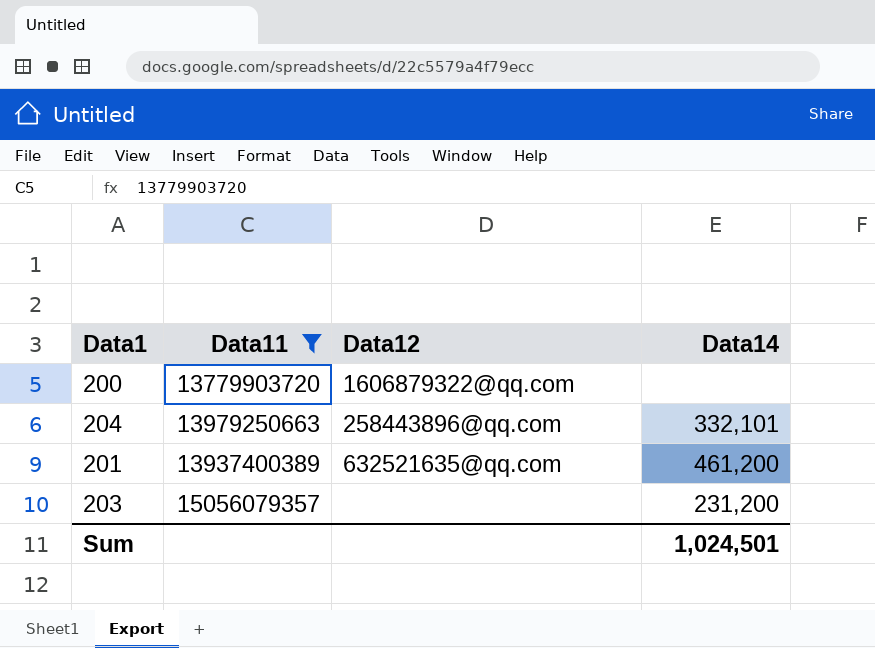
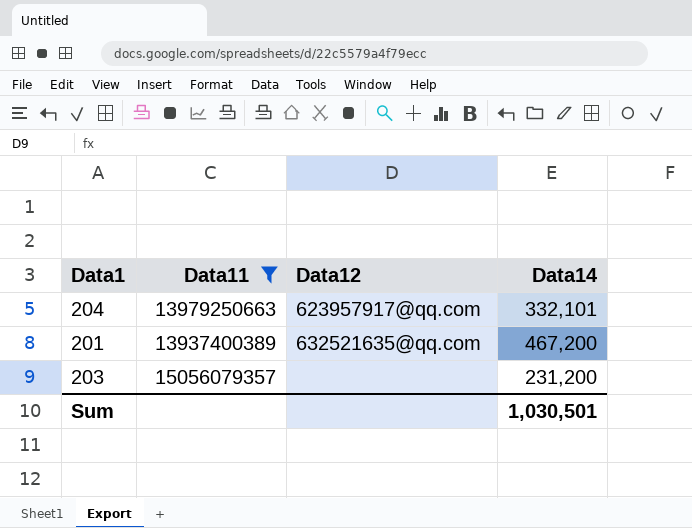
row 200: 13779903720 | 1606879322@qq.com | none -> none
204 | Data12: 258443896@qq.com -> 623957917@qq.com
201 | Data14: 461,200 -> 467,200
Sum | Data14: 1,024,501 -> 1,030,501

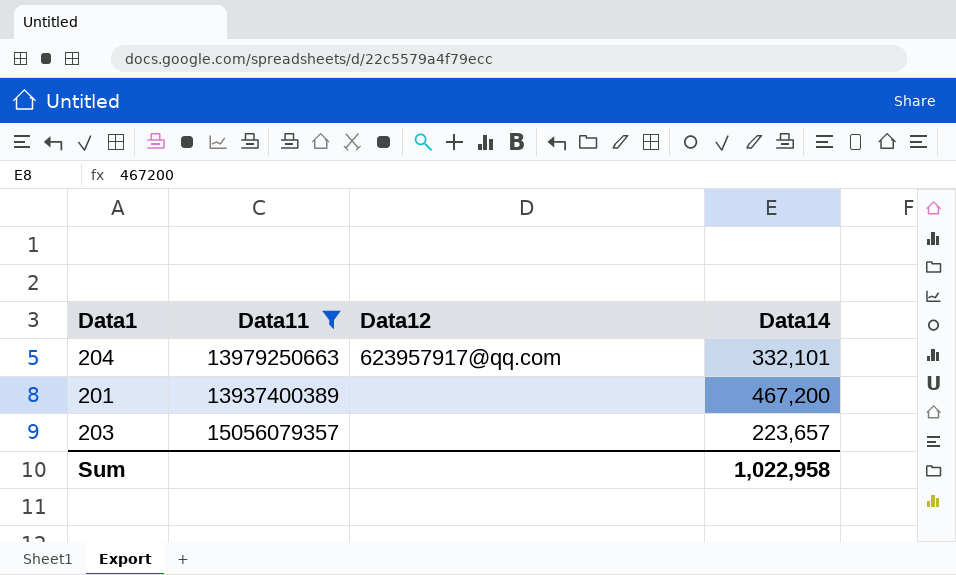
201 | Data12: 632521635@qq.com -> none
203 | Data14: 231,200 -> 223,657
Sum | Data14: 1,030,501 -> 1,022,958

